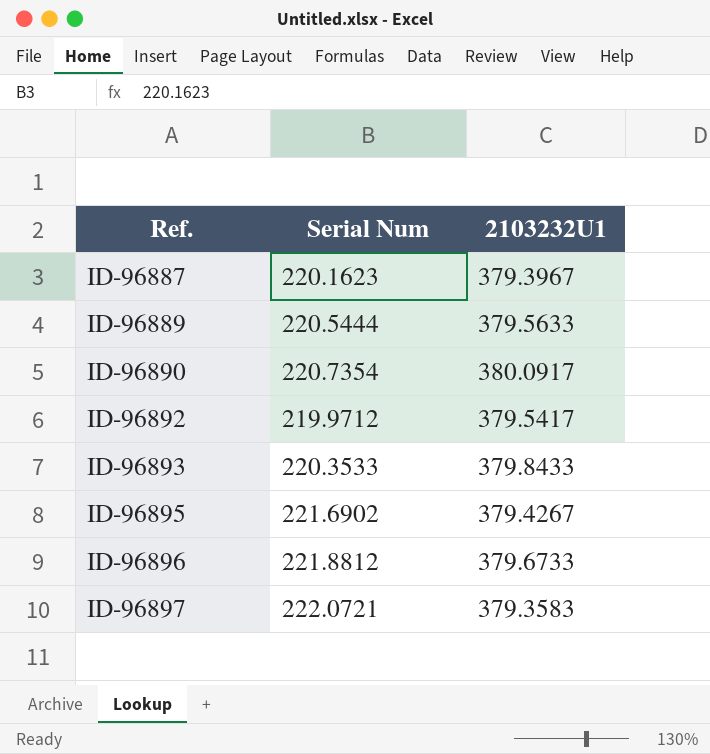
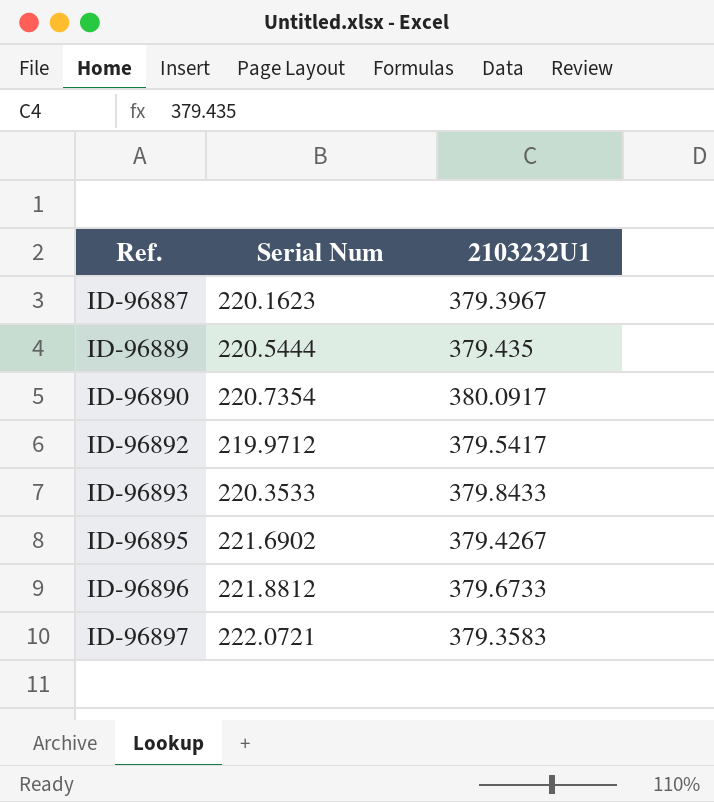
ID-96889 | 2103232U1: 379.5633 -> 379.435

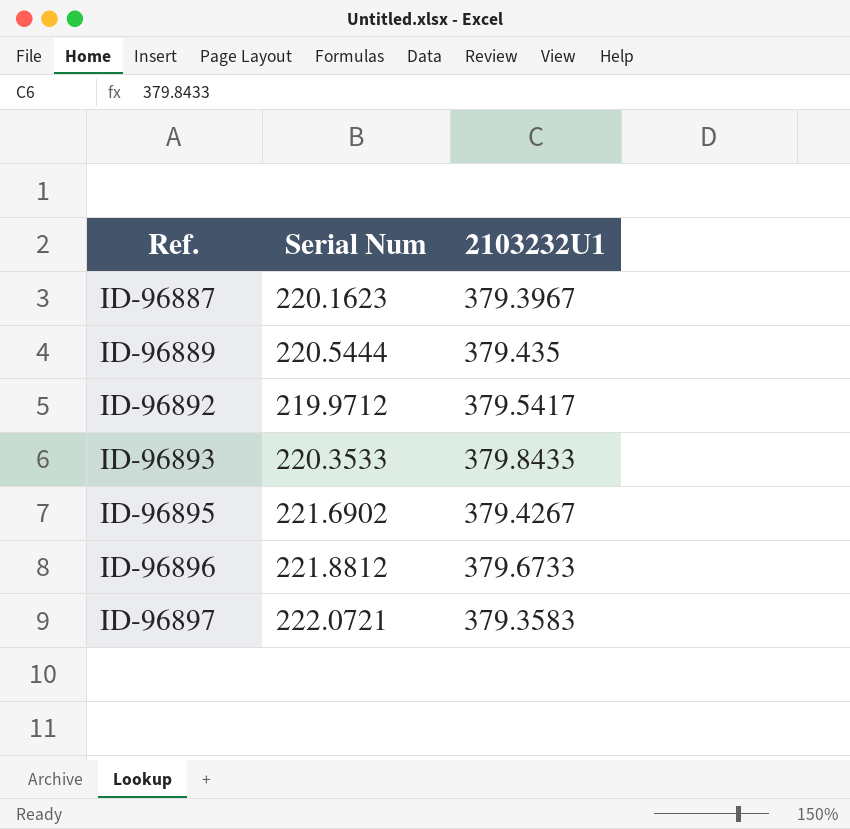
row ID-96890: 220.7354 | 380.0917 -> none

